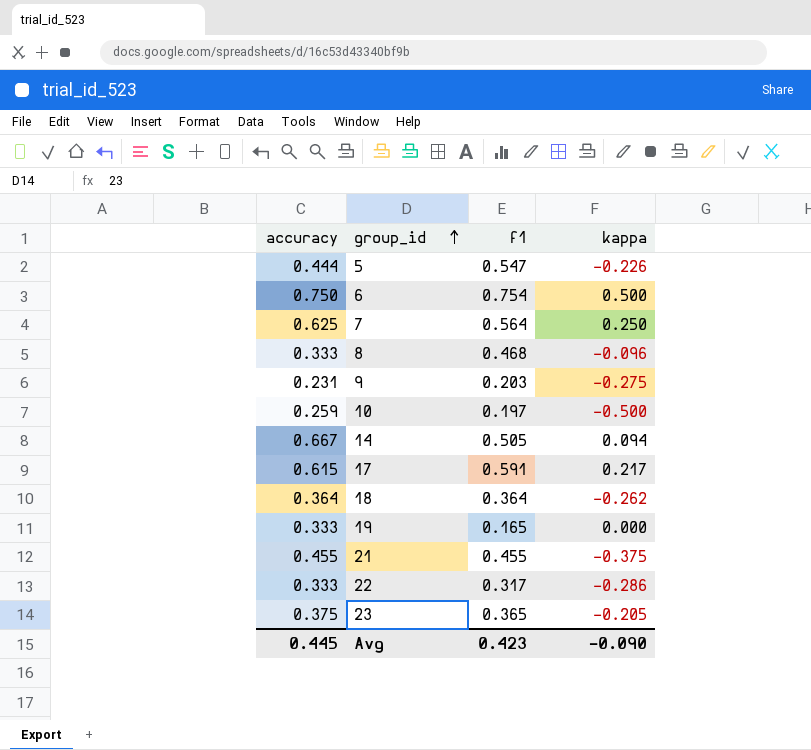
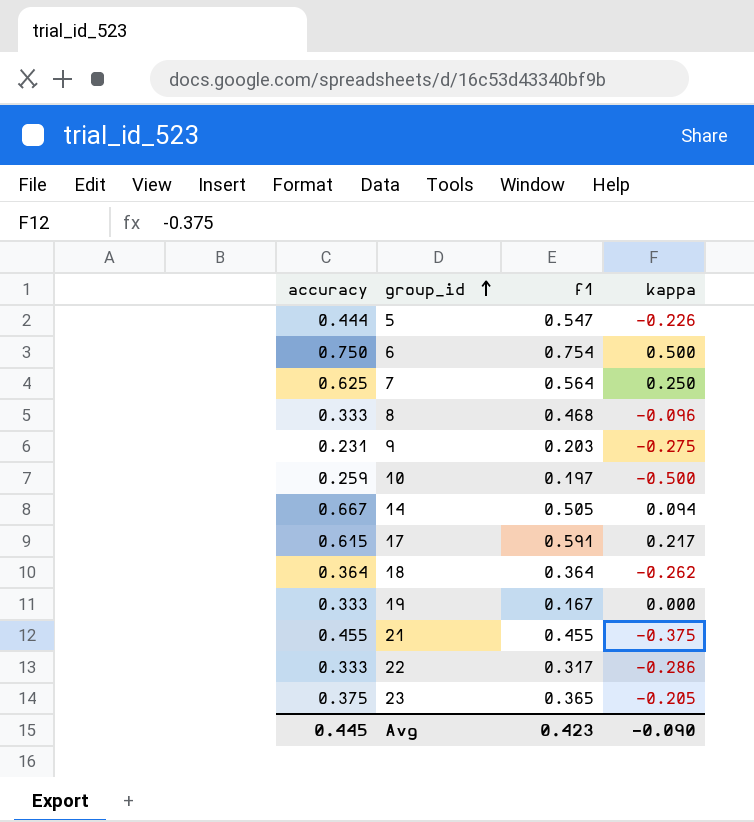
19 | f1: 0.165 -> 0.167

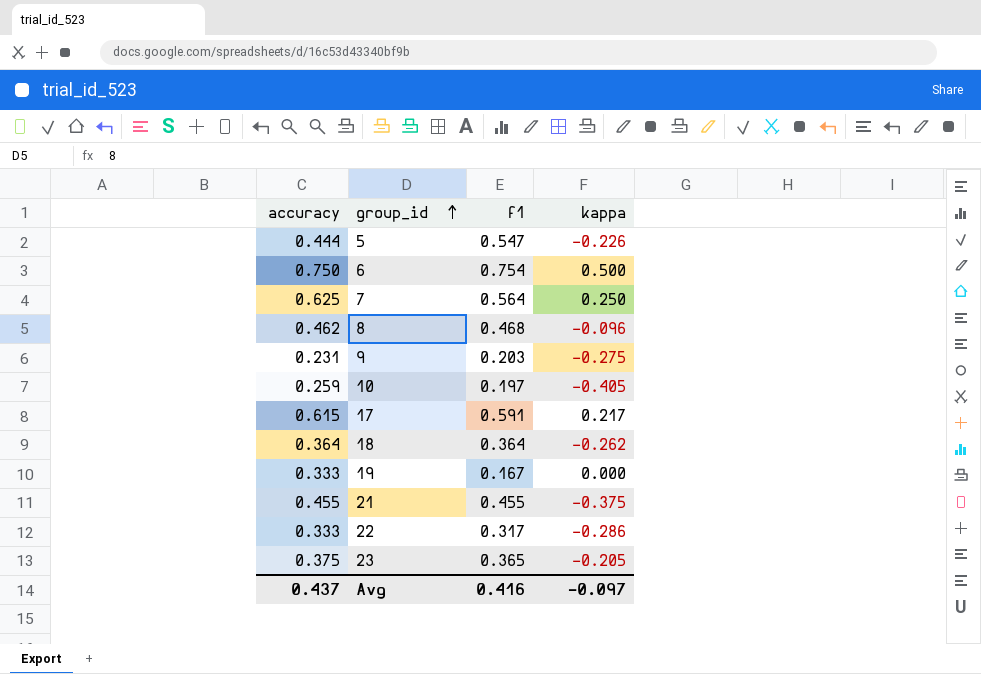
row 14: 0.667 | 0.505 | 0.094 -> none
8 | accuracy: 0.333 -> 0.462
10 | kappa: -0.500 -> -0.405
Avg | accuracy: 0.445 -> 0.437
Avg | f1: 0.423 -> 0.416
Avg | kappa: -0.090 -> -0.097

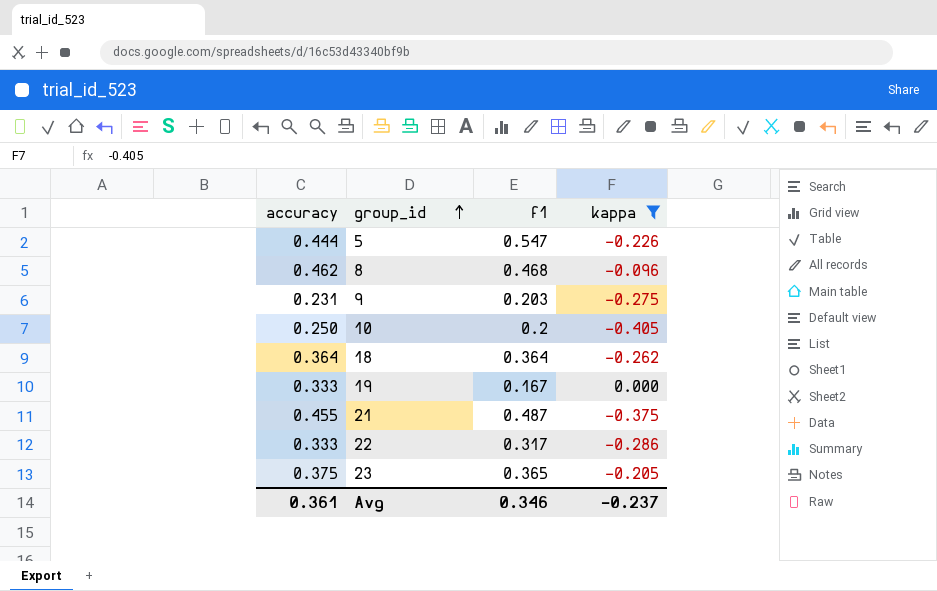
filter: none -> kappa <= 0.000
10 | accuracy: 0.259 -> 0.250
10 | f1: 0.197 -> 0.2
21 | f1: 0.455 -> 0.487
Avg | accuracy: 0.437 -> 0.361
Avg | f1: 0.416 -> 0.346
Avg | kappa: -0.097 -> -0.237

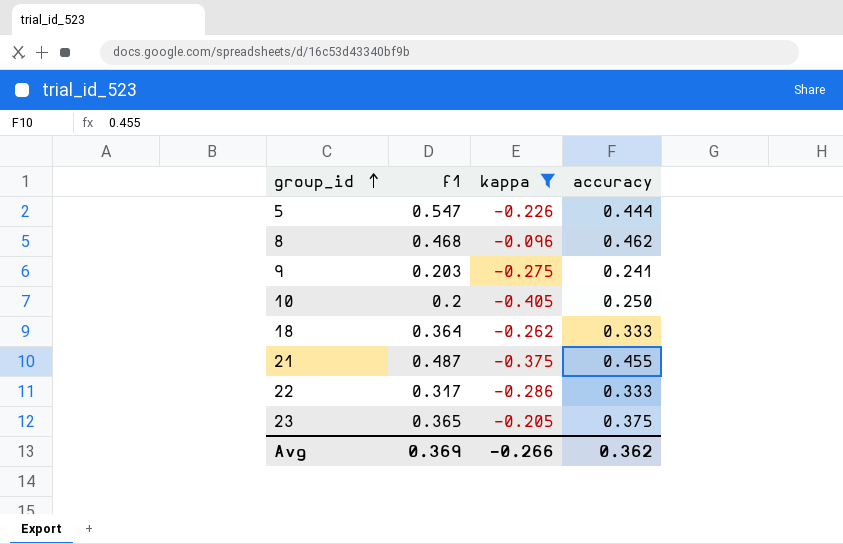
column accuracy | position: 1 -> 4
row 19: 0.333 | 0.167 | 0.000 -> none
9 | accuracy: 0.231 -> 0.241
18 | accuracy: 0.364 -> 0.333
Avg | f1: 0.346 -> 0.369
Avg | kappa: -0.237 -> -0.266
Avg | accuracy: 0.361 -> 0.362

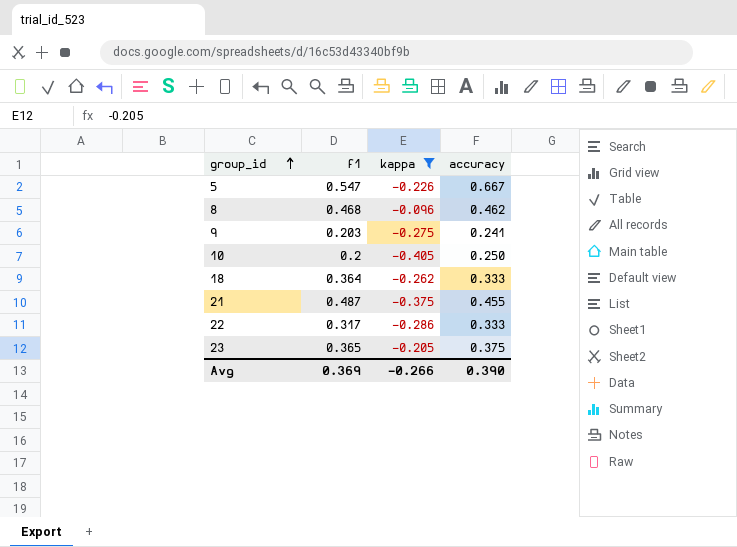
5 | accuracy: 0.444 -> 0.667
Avg | accuracy: 0.362 -> 0.390

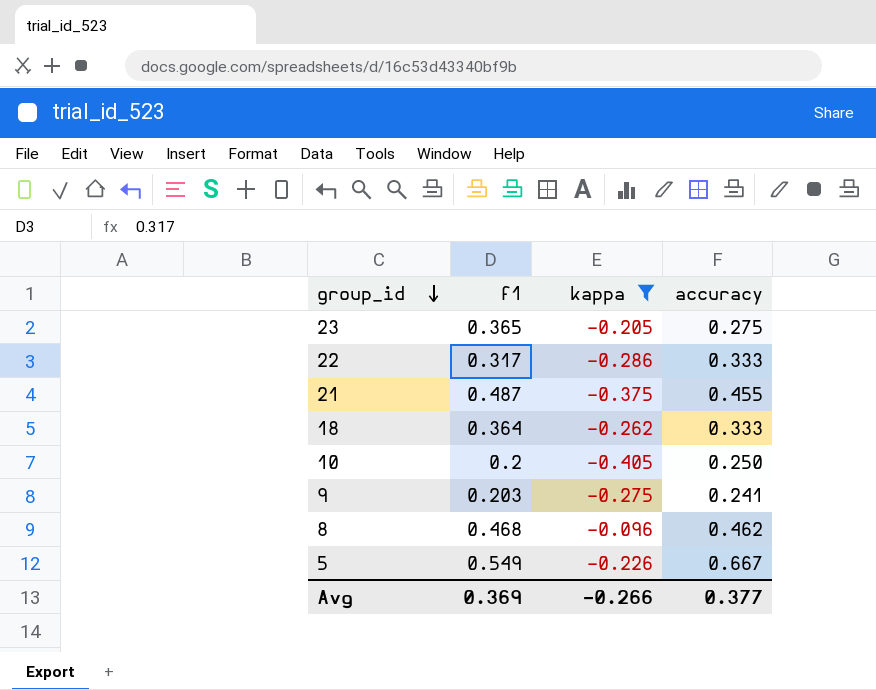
row order: group_id ascending -> group_id descending
23 | accuracy: 0.375 -> 0.275
5 | f1: 0.547 -> 0.549
Avg | accuracy: 0.390 -> 0.377

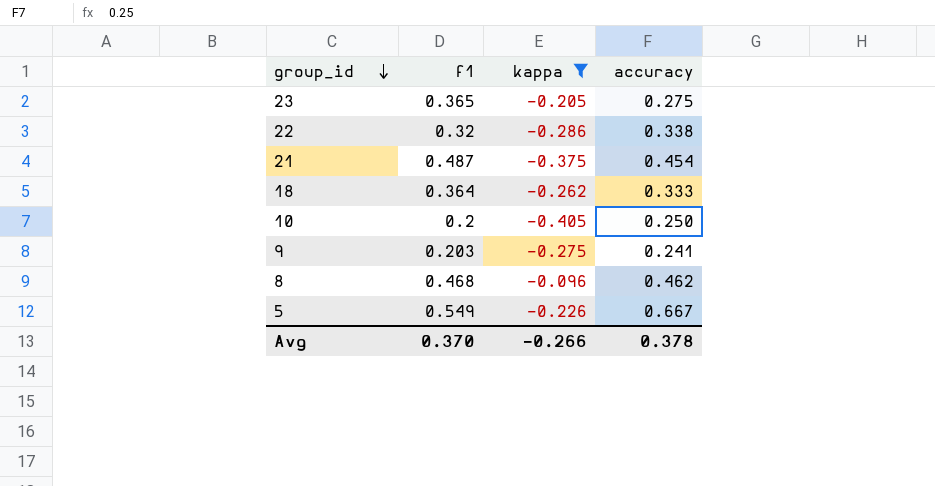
22 | f1: 0.317 -> 0.32
22 | accuracy: 0.333 -> 0.338
21 | accuracy: 0.455 -> 0.454
Avg | f1: 0.369 -> 0.370
Avg | accuracy: 0.377 -> 0.378

